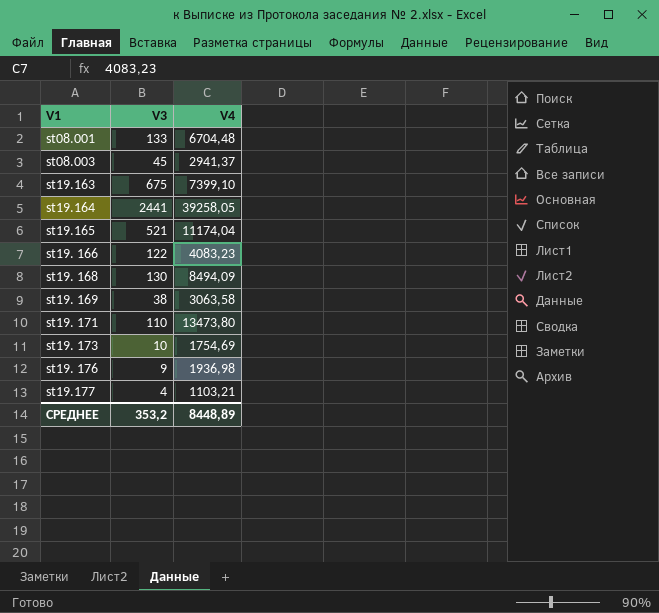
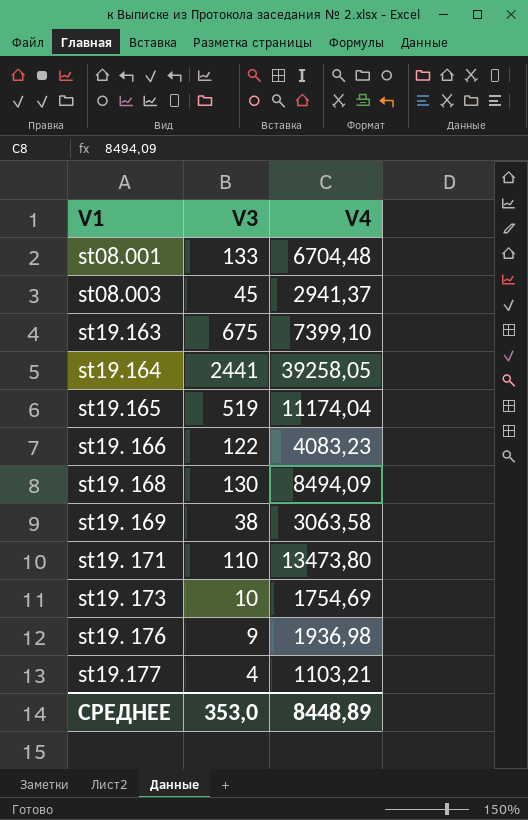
st19.165 | V3: 521 -> 519
СРЕДНЕЕ | V3: 353,2 -> 353,0

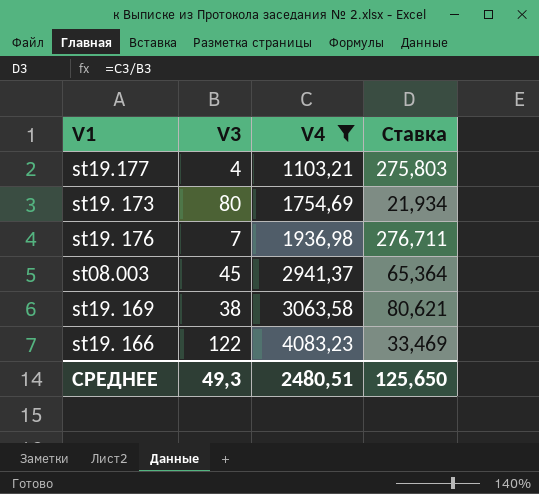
filter: none -> V4 <= 4083,23
row order: none -> V4 ascending
column Ставка | formula: none -> [V4] / [V3]
st19. 173 | V3: 10 -> 80
st19. 176 | V3: 9 -> 7
СРЕДНЕЕ | V3: 353,0 -> 49,3
СРЕДНЕЕ | V4: 8448,89 -> 2480,51

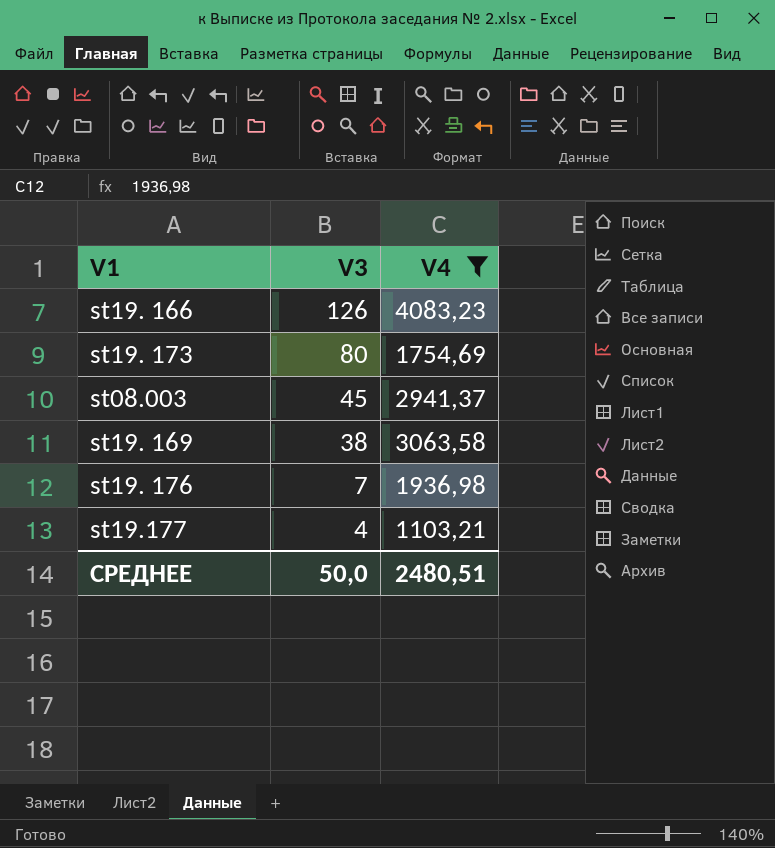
row order: V4 ascending -> V3 descending
column Ставка | formula: [V4] / [V3] -> none
st19. 166 | V3: 122 -> 126
СРЕДНЕЕ | V3: 49,3 -> 50,0

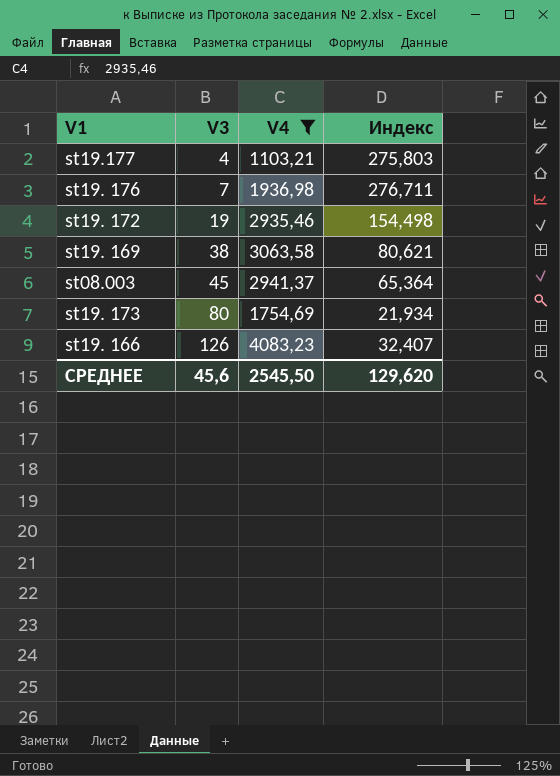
row order: V3 descending -> V3 ascending
column Индекс | formula: none -> [V4] / [V3]
row st19. 172: none -> 19 | 2935,46 | 154,498
СРЕДНЕЕ | V3: 50,0 -> 45,6
СРЕДНЕЕ | V4: 2480,51 -> 2545,50

